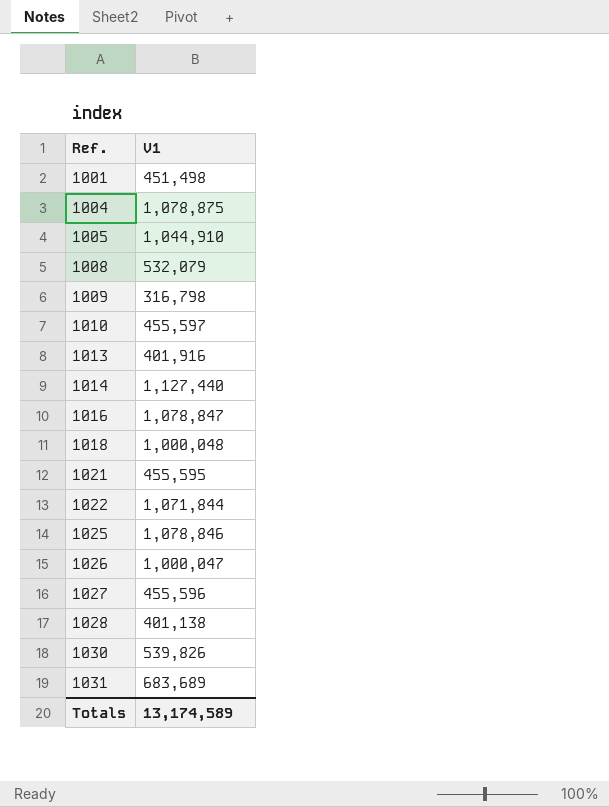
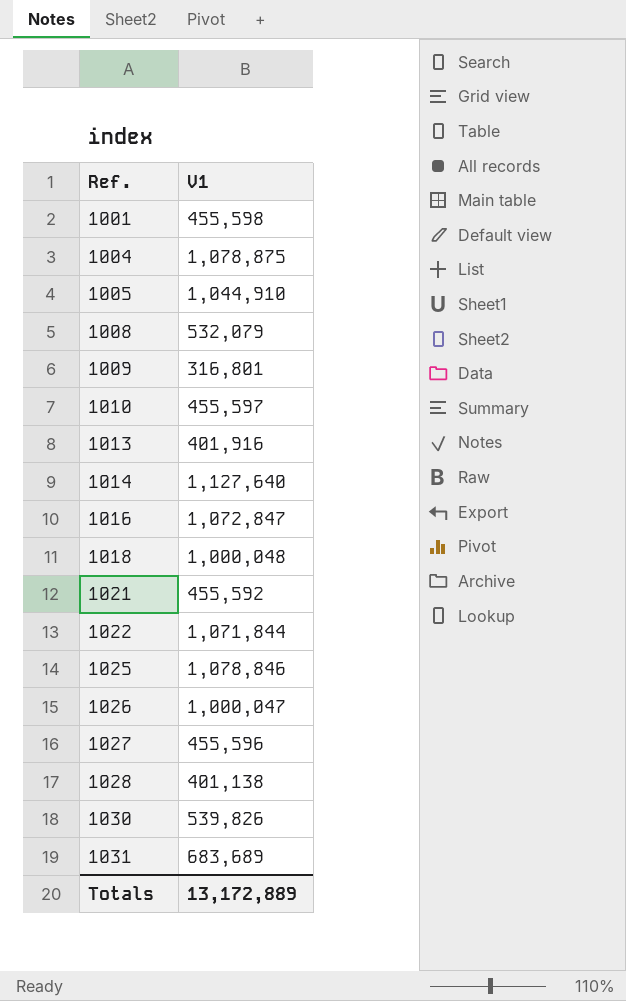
1001 | V1: 451,498 -> 455,598
1009 | V1: 316,798 -> 316,801
1014 | V1: 1,127,440 -> 1,127,640
1016 | V1: 1,078,847 -> 1,072,847
1021 | V1: 455,595 -> 455,592
Totals | V1: 13,174,589 -> 13,172,889

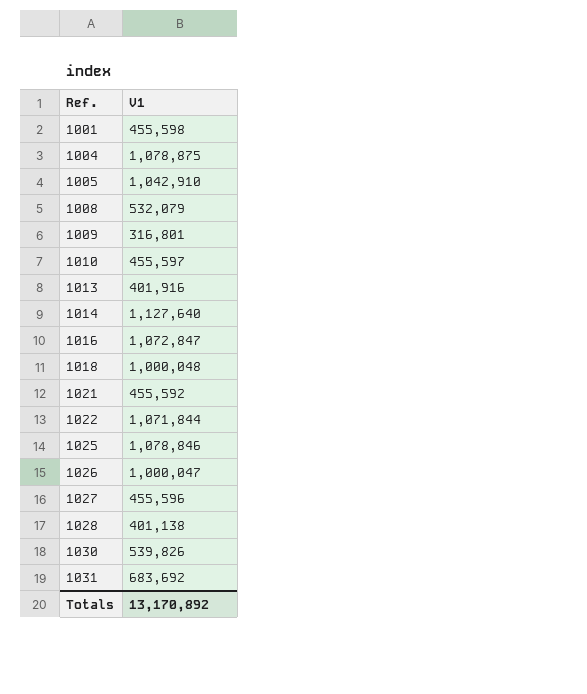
1005 | V1: 1,044,910 -> 1,042,910
1031 | V1: 683,689 -> 683,692
Totals | V1: 13,172,889 -> 13,170,892

